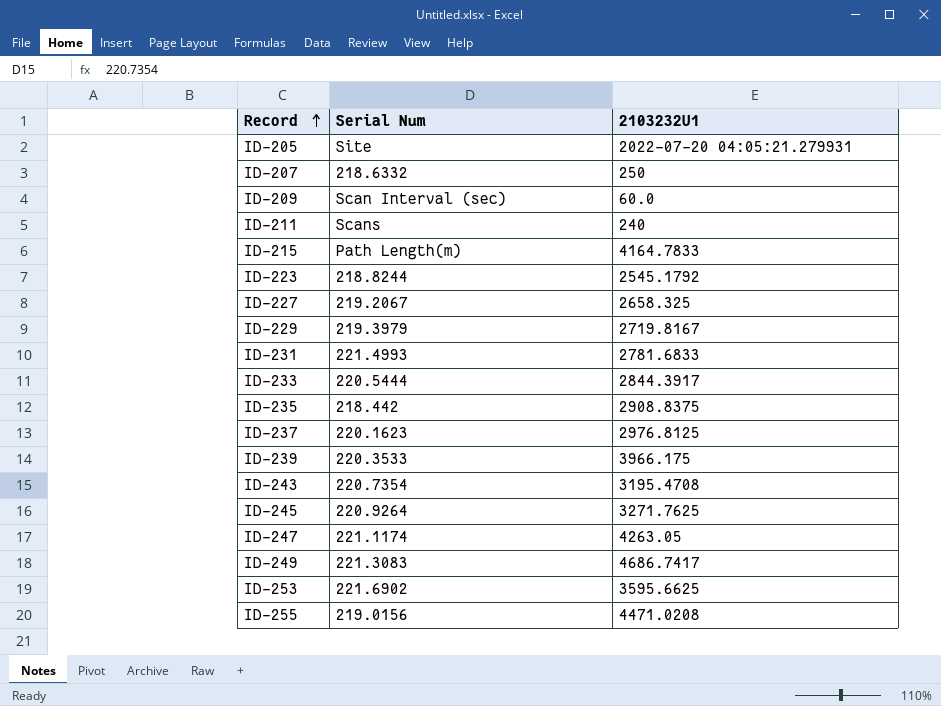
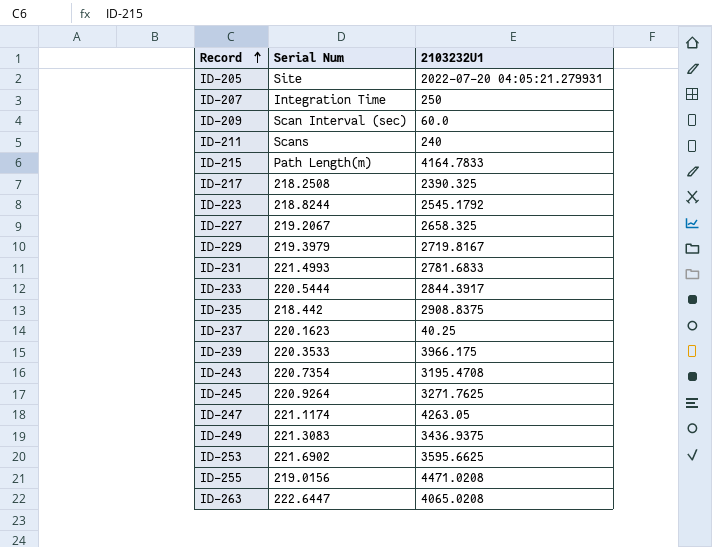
ID-207 | Serial Num: 218.6332 -> Integration Time
row ID-217: none -> 218.2508 | 2390.325
ID-237 | 2103232U1: 2976.8125 -> 40.25
ID-249 | 2103232U1: 4686.7417 -> 3436.9375
row ID-263: none -> 222.6447 | 4065.0208

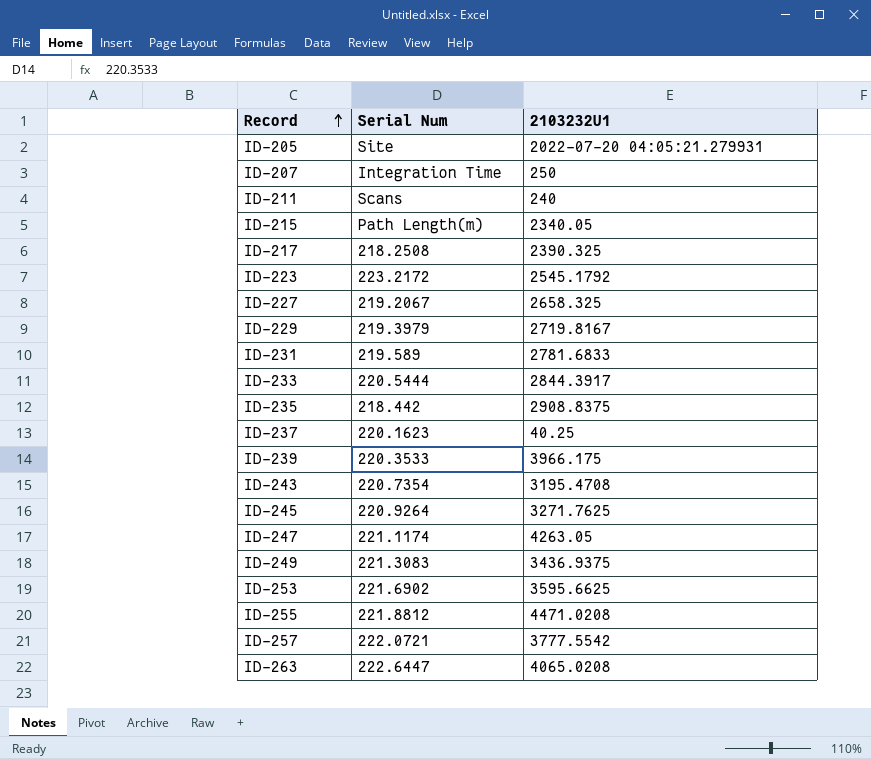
row ID-209: Scan Interval (sec) | 60.0 -> none
ID-215 | 2103232U1: 4164.7833 -> 2340.05
ID-223 | Serial Num: 218.8244 -> 223.2172
ID-231 | Serial Num: 221.4993 -> 219.589
ID-255 | Serial Num: 219.0156 -> 221.8812
row ID-257: none -> 222.0721 | 3777.5542

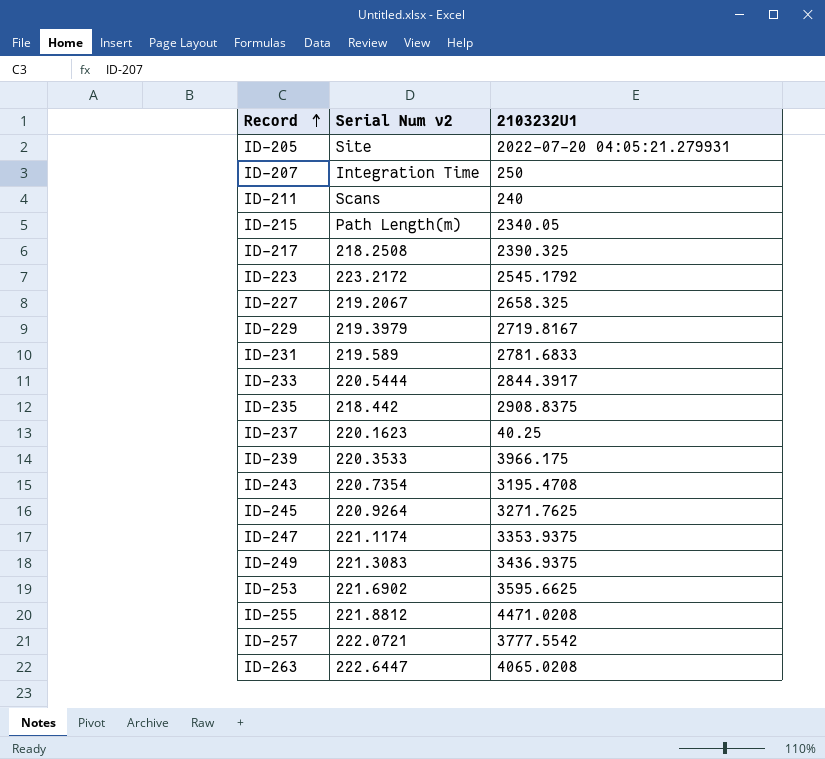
column name: Serial Num -> Serial Num v2
ID-247 | 2103232U1: 4263.05 -> 3353.9375

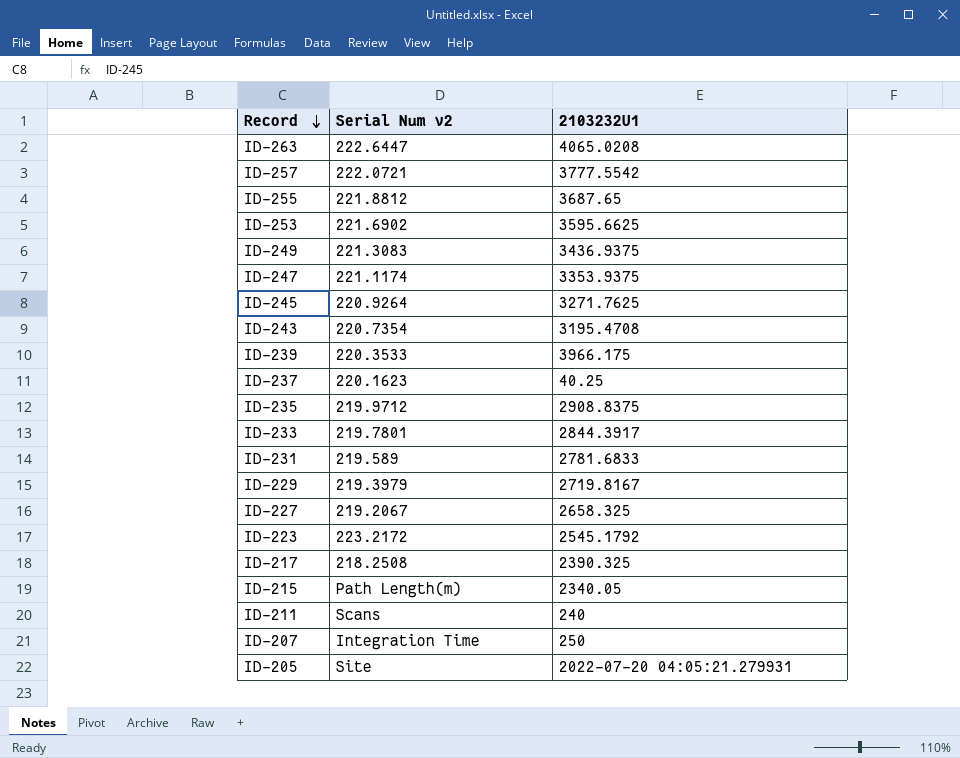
row order: Record ascending -> Record descending
ID-255 | 2103232U1: 4471.0208 -> 3687.65
ID-235 | Serial Num v2: 218.442 -> 219.9712
ID-233 | Serial Num v2: 220.5444 -> 219.7801

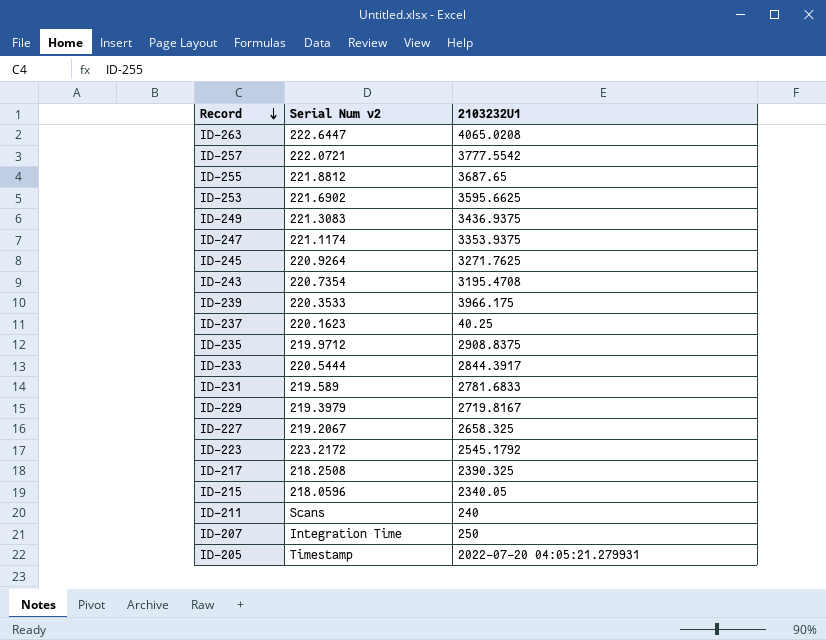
ID-233 | Serial Num v2: 219.7801 -> 220.5444
ID-215 | Serial Num v2: Path Length(m) -> 218.0596
ID-205 | Serial Num v2: Site -> Timestamp

